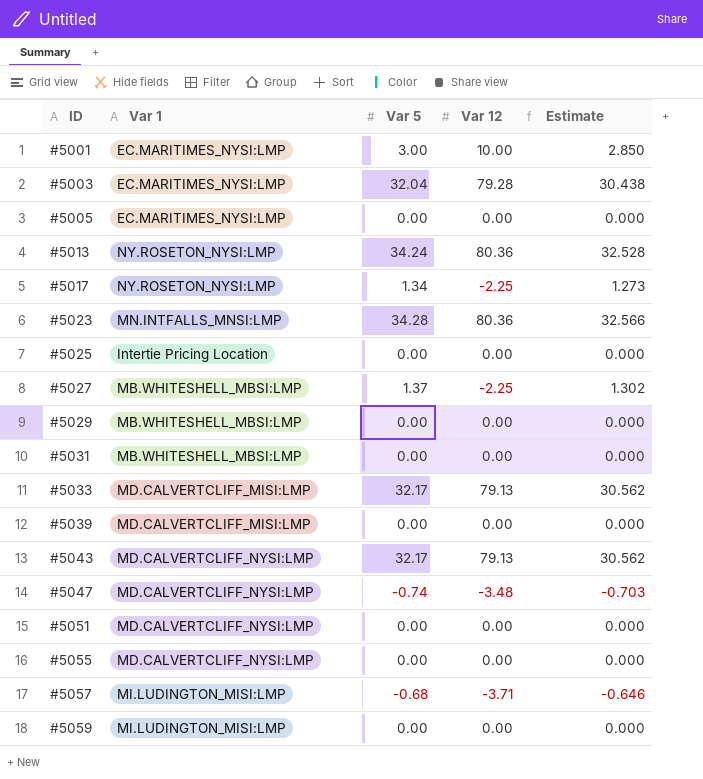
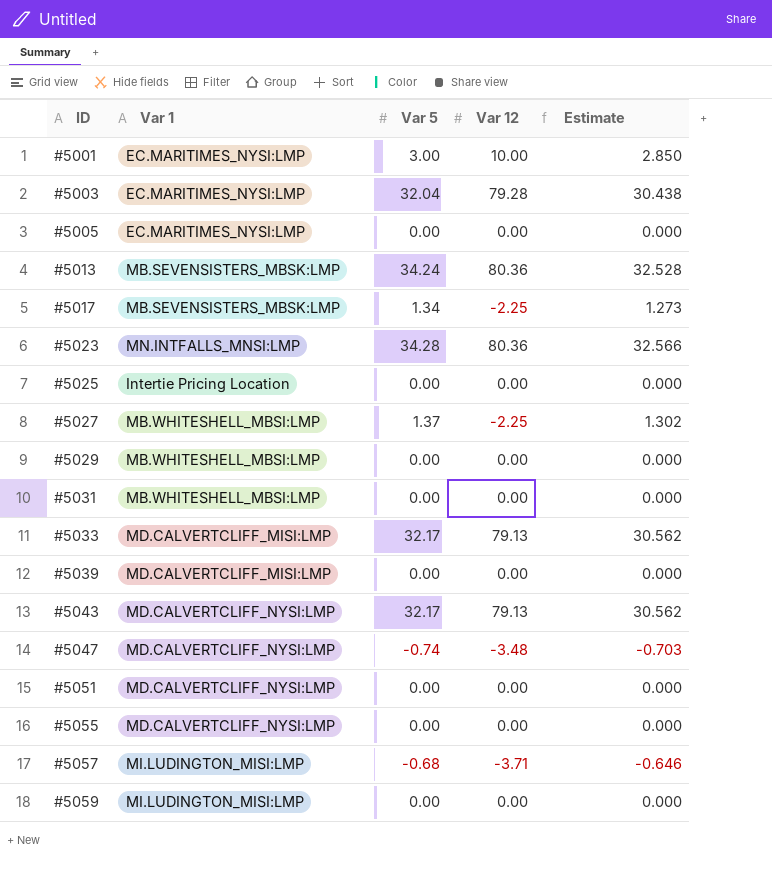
#5013 | Var 1: NY.ROSETON_NYSI:LMP -> MB.SEVENSISTERS_MBSK:LMP
#5017 | Var 1: NY.ROSETON_NYSI:LMP -> MB.SEVENSISTERS_MBSK:LMP

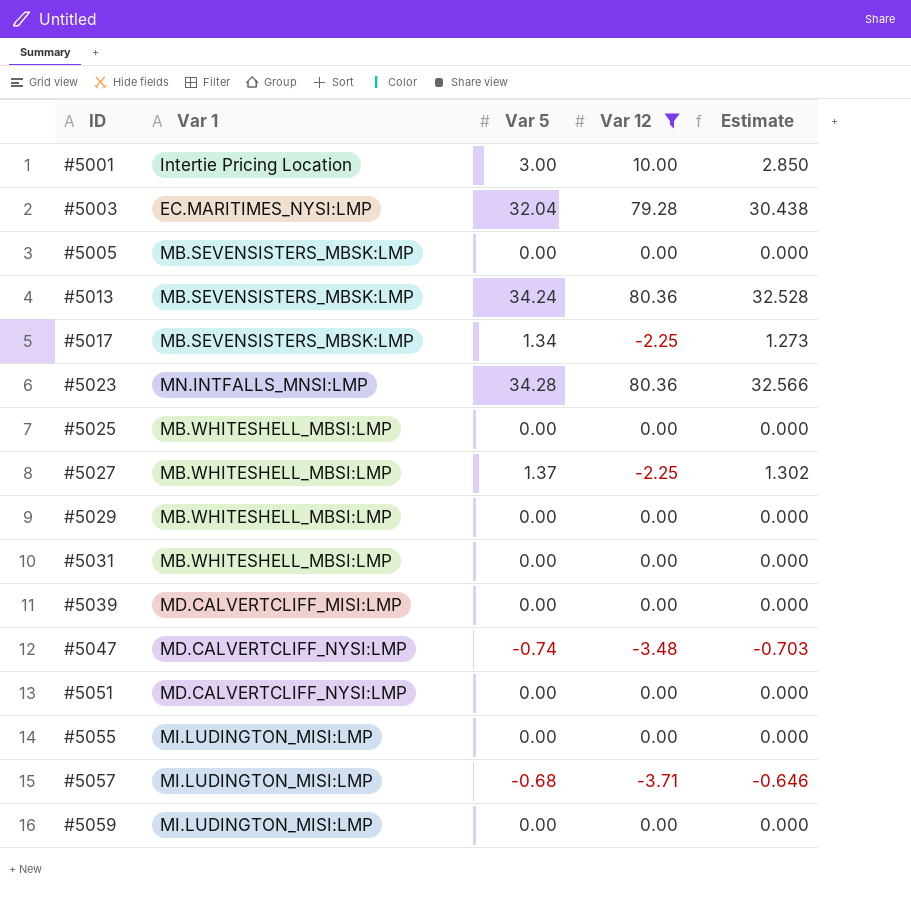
filter: none -> Var 12 != 79.13
#5001 | Var 1: EC.MARITIMES_NYSI:LMP -> Intertie Pricing Location
#5005 | Var 1: EC.MARITIMES_NYSI:LMP -> MB.SEVENSISTERS_MBSK:LMP
#5025 | Var 1: Intertie Pricing Location -> MB.WHITESHELL_MBSI:LMP
#5055 | Var 1: MD.CALVERTCLIFF_NYSI:LMP -> MI.LUDINGTON_MISI:LMP

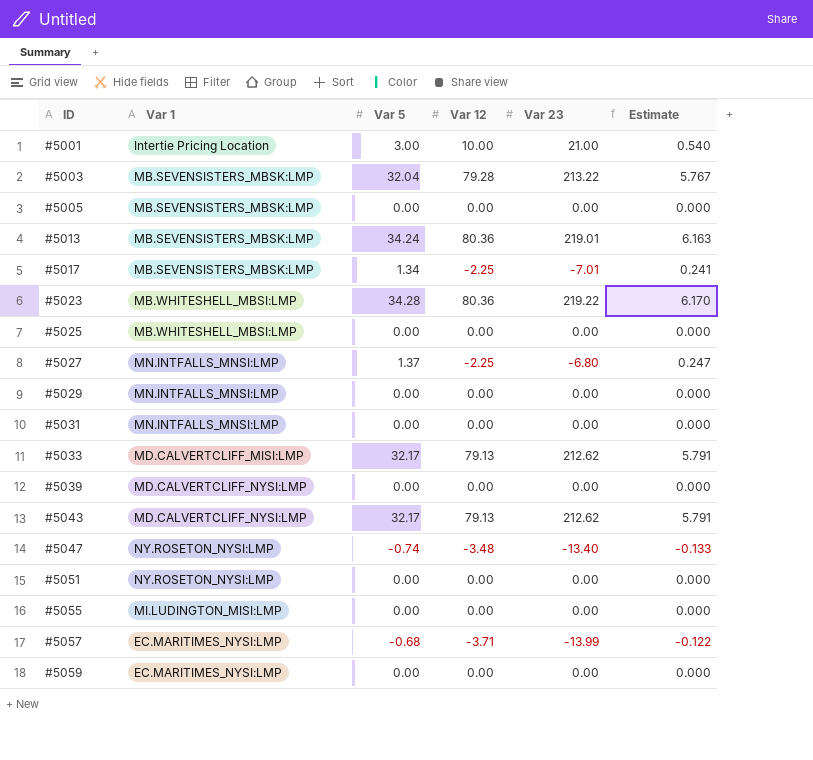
filter: Var 12 != 79.13 -> none
column Var 23 | position: none -> 5
column Estimate | formula: [Var 5] * 0.95 -> [Var 5] * 0.18
#5003 | Var 1: EC.MARITIMES_NYSI:LMP -> MB.SEVENSISTERS_MBSK:LMP
#5023 | Var 1: MN.INTFALLS_MNSI:LMP -> MB.WHITESHELL_MBSI:LMP
#5027 | Var 1: MB.WHITESHELL_MBSI:LMP -> MN.INTFALLS_MNSI:LMP
#5029 | Var 1: MB.WHITESHELL_MBSI:LMP -> MN.INTFALLS_MNSI:LMP
#5031 | Var 1: MB.WHITESHELL_MBSI:LMP -> MN.INTFALLS_MNSI:LMP
#5039 | Var 1: MD.CALVERTCLIFF_MISI:LMP -> MD.CALVERTCLIFF_NYSI:LMP
#5047 | Var 1: MD.CALVERTCLIFF_NYSI:LMP -> NY.ROSETON_NYSI:LMP
#5051 | Var 1: MD.CALVERTCLIFF_NYSI:LMP -> NY.ROSETON_NYSI:LMP
#5057 | Var 1: MI.LUDINGTON_MISI:LMP -> EC.MARITIMES_NYSI:LMP
#5059 | Var 1: MI.LUDINGTON_MISI:LMP -> EC.MARITIMES_NYSI:LMP

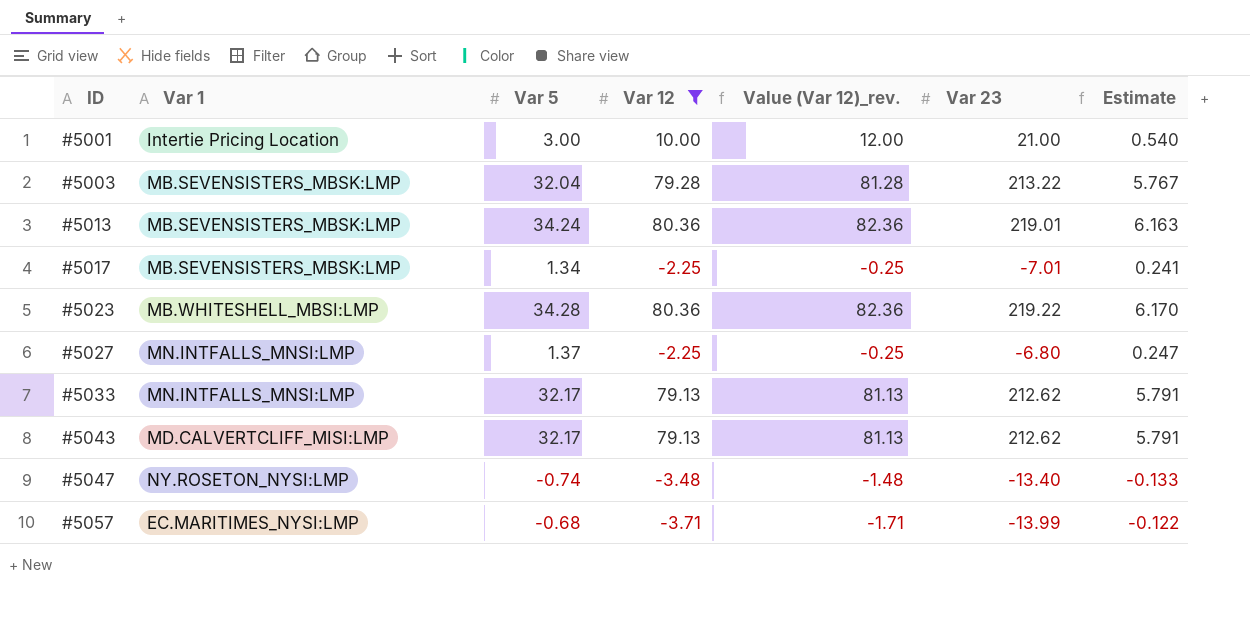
filter: none -> Var 12 != 0.00
column Value (Var 12)_rev. | formula: none -> [Var 12] + 2
#5033 | Var 1: MD.CALVERTCLIFF_MISI:LMP -> MN.INTFALLS_MNSI:LMP
#5043 | Var 1: MD.CALVERTCLIFF_NYSI:LMP -> MD.CALVERTCLIFF_MISI:LMP

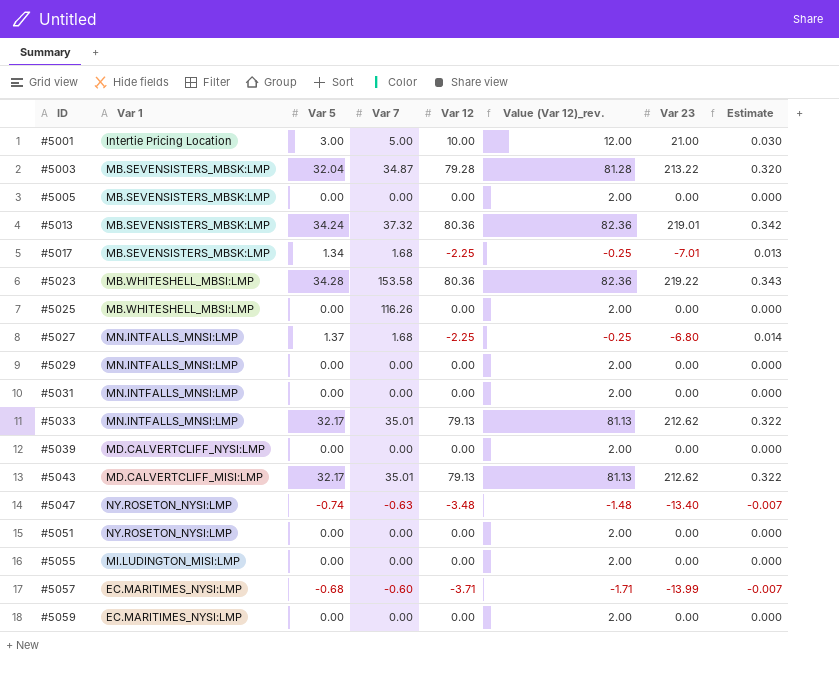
filter: Var 12 != 0.00 -> none
column Var 7 | position: none -> 4
column Estimate | formula: [Var 5] * 0.18 -> [Var 5] * 0.01

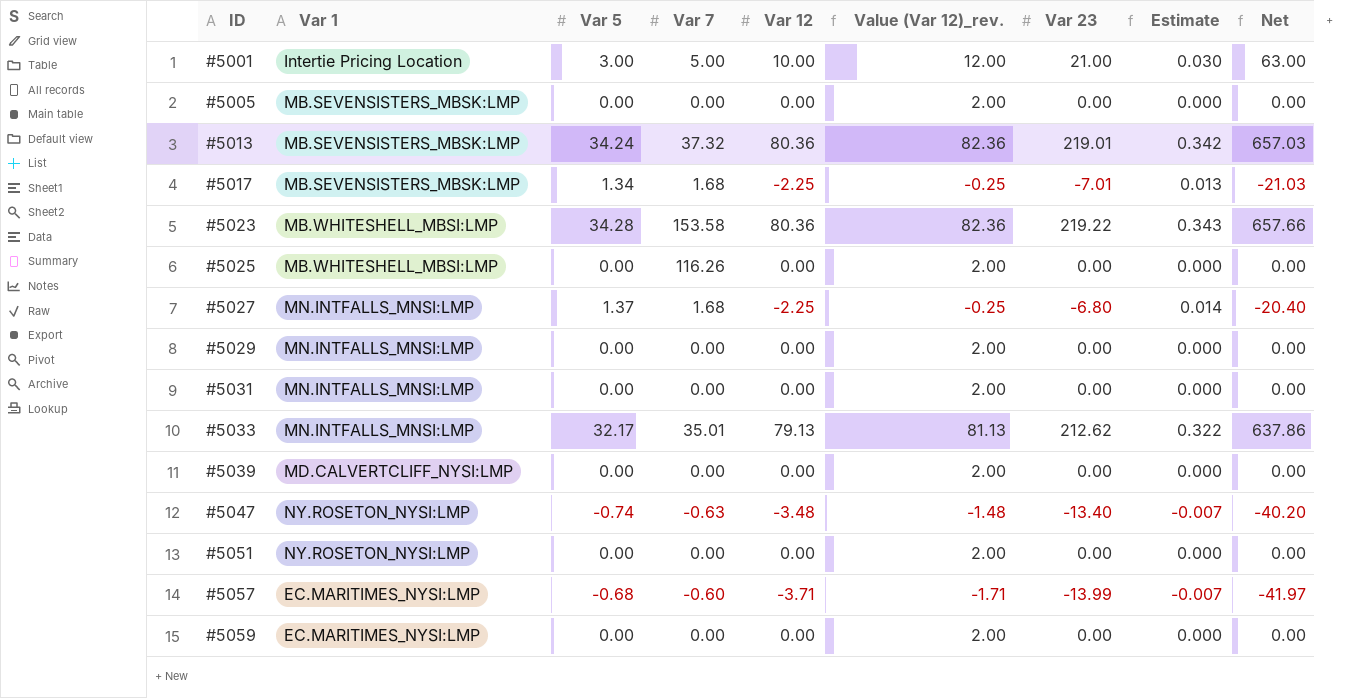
column Net | formula: none -> [Var 23] * 3
row #5003: MB.SEVENSISTERS_MBSK:LMP | 32.04 | 34.87 | 79.28 | 81.28 | 213.22 | 0.320 -> none
row #5043: MD.CALVERTCLIFF_MISI:LMP | 32.17 | 35.01 | 79.13 | 81.13 | 212.62 | 0.322 -> none
row #5055: MI.LUDINGTON_MISI:LMP | 0.00 | 0.00 | 0.00 | 2.00 | 0.00 | 0.000 -> none

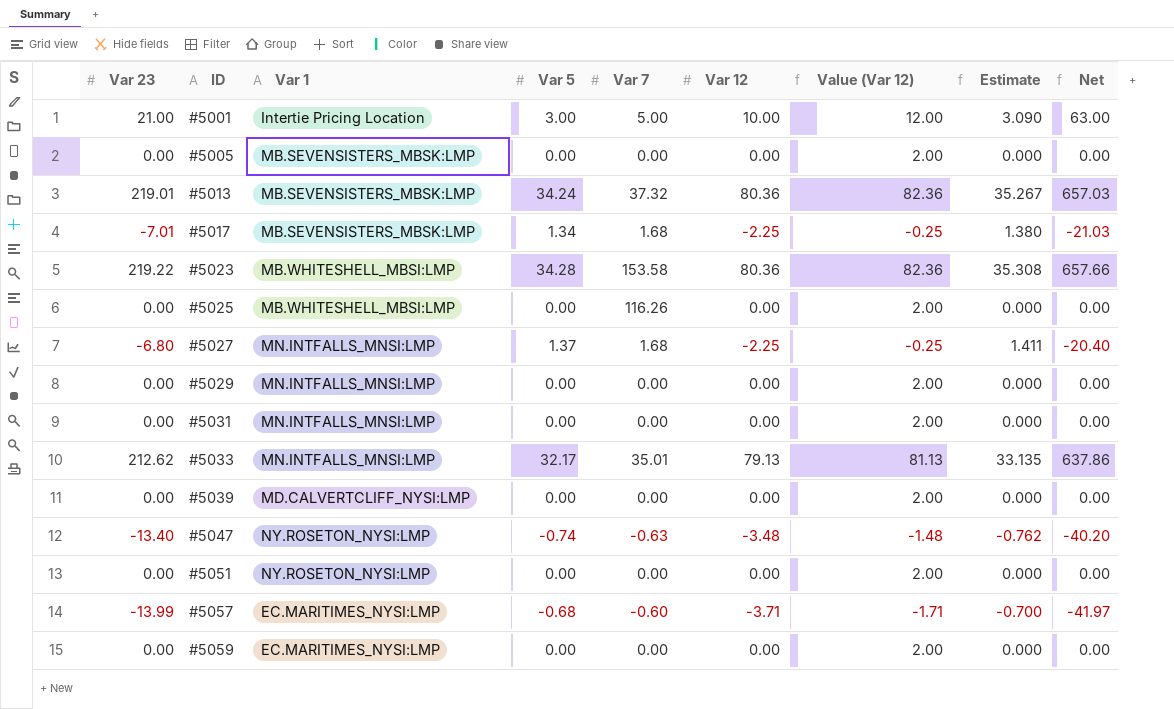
column Var 23 | position: 7 -> 1
column name: Value (Var 12)_rev. -> Value (Var 12)
column Estimate | formula: [Var 5] * 0.01 -> [Var 5] * 1.03

